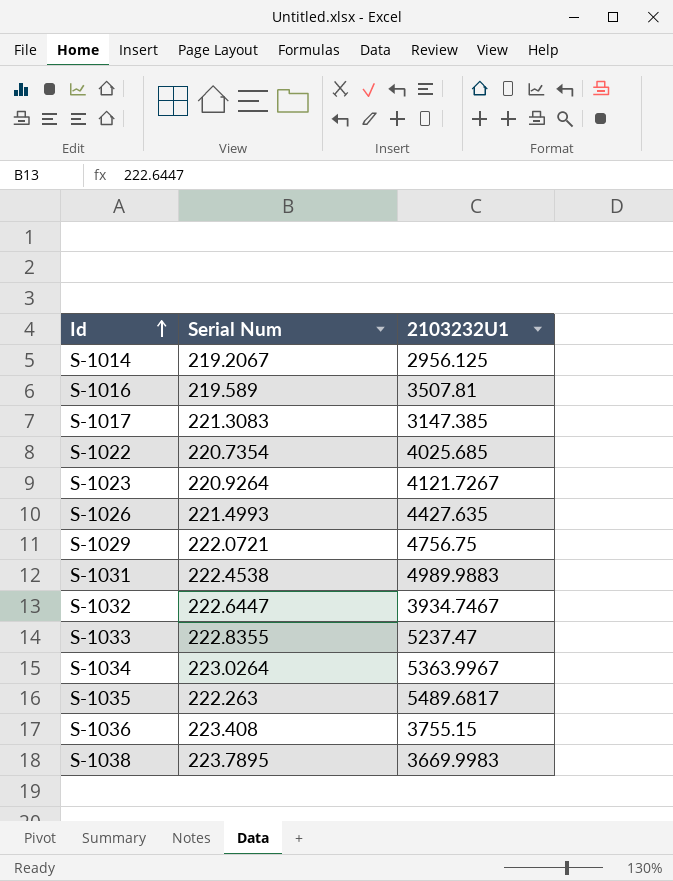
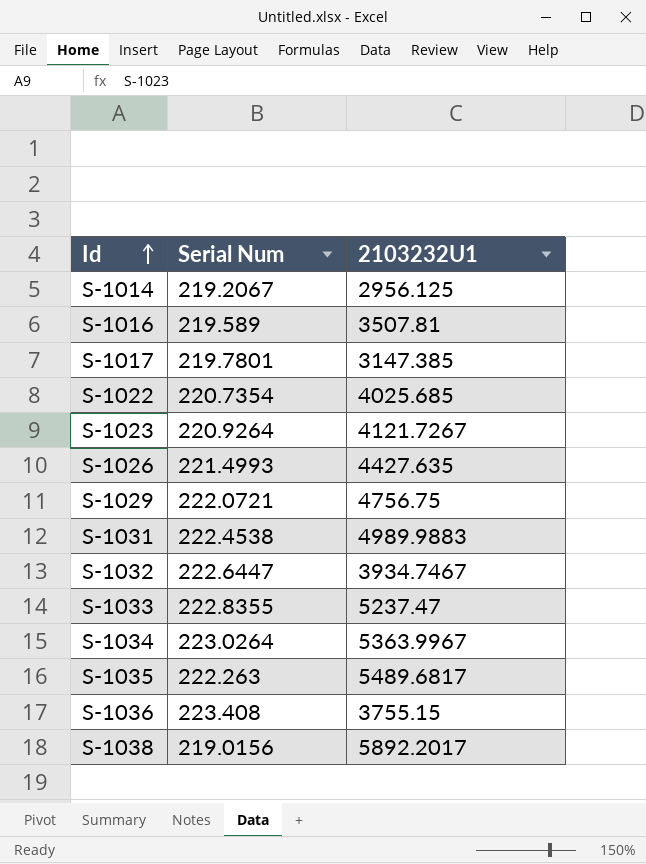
S-1017 | Serial Num: 221.3083 -> 219.7801
S-1038 | Serial Num: 223.7895 -> 219.0156
S-1038 | 2103232U1: 3669.9983 -> 5892.2017

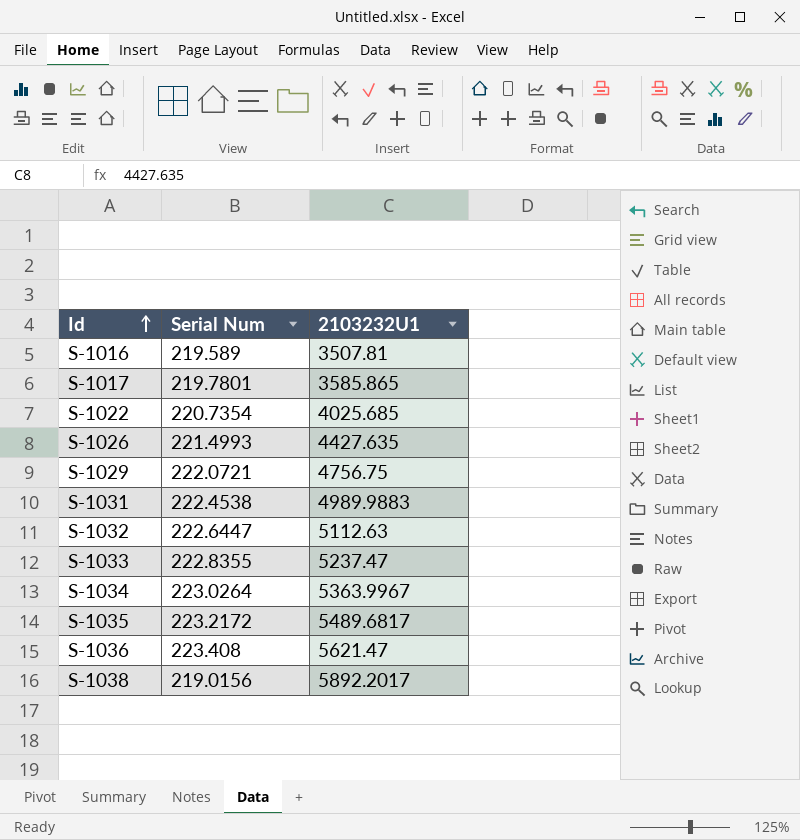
row S-1014: 219.2067 | 2956.125 -> none
row S-1023: 220.9264 | 4121.7267 -> none
S-1017 | 2103232U1: 3147.385 -> 3585.865
S-1032 | 2103232U1: 3934.7467 -> 5112.63
S-1035 | Serial Num: 222.263 -> 223.2172
S-1036 | 2103232U1: 3755.15 -> 5621.47

